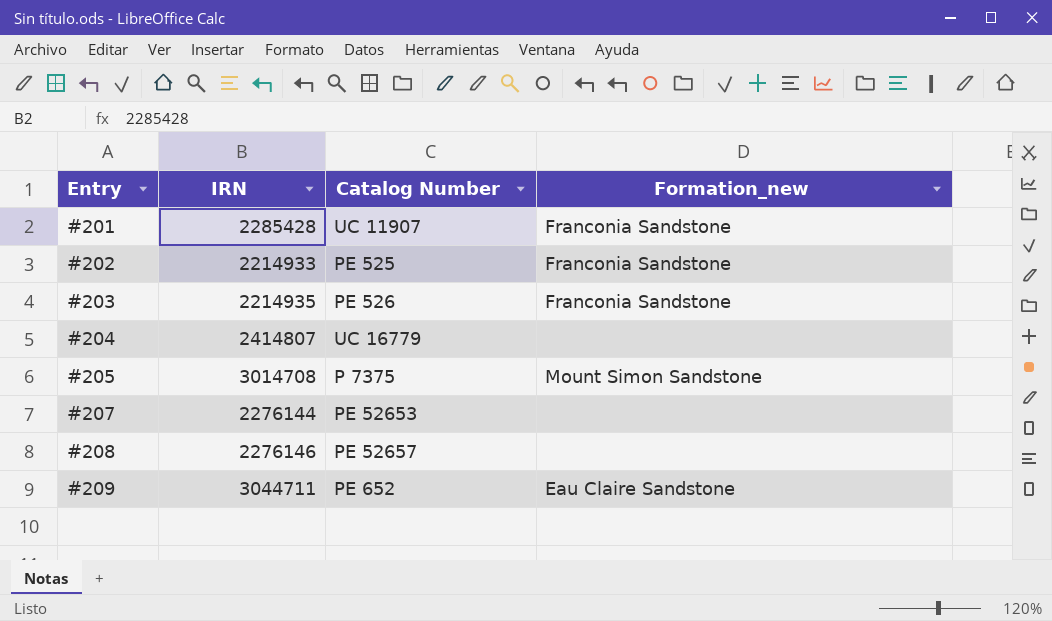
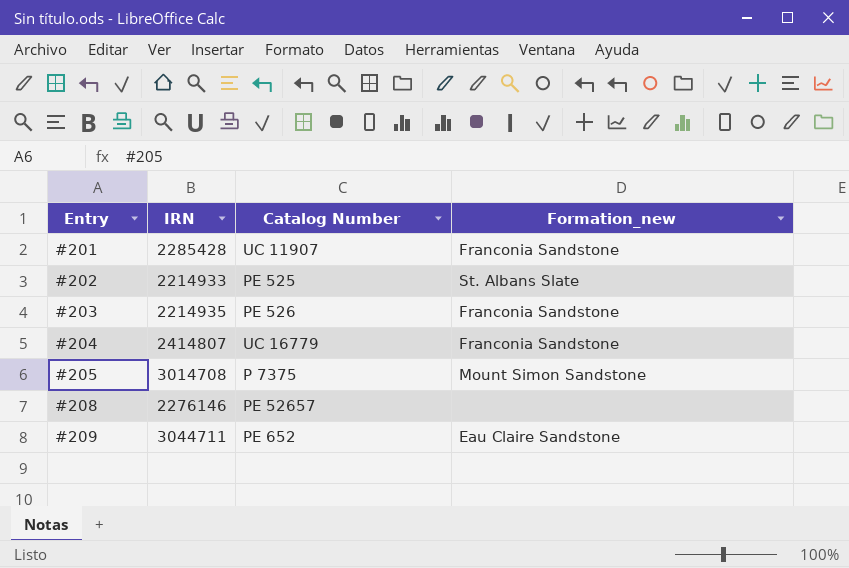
row #207: 2276144 | PE 52653 | none -> none
#202 | Formation_new: Franconia Sandstone -> St. Albans Slate
#204 | Formation_new: none -> Franconia Sandstone

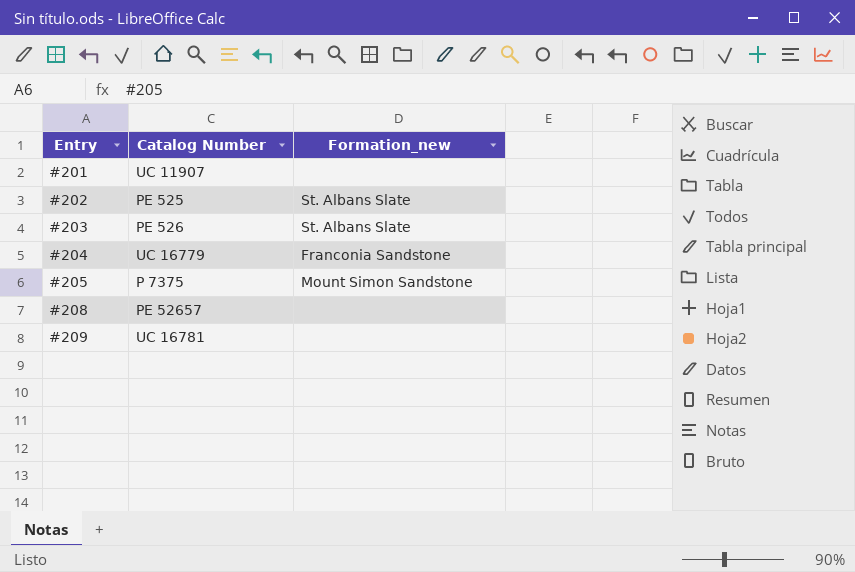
column IRN | position: 2 -> none
#201 | Formation_new: Franconia Sandstone -> none
#203 | Formation_new: Franconia Sandstone -> St. Albans Slate
#209 | Catalog Number: PE 652 -> UC 16781
#209 | Formation_new: Eau Claire Sandstone -> none

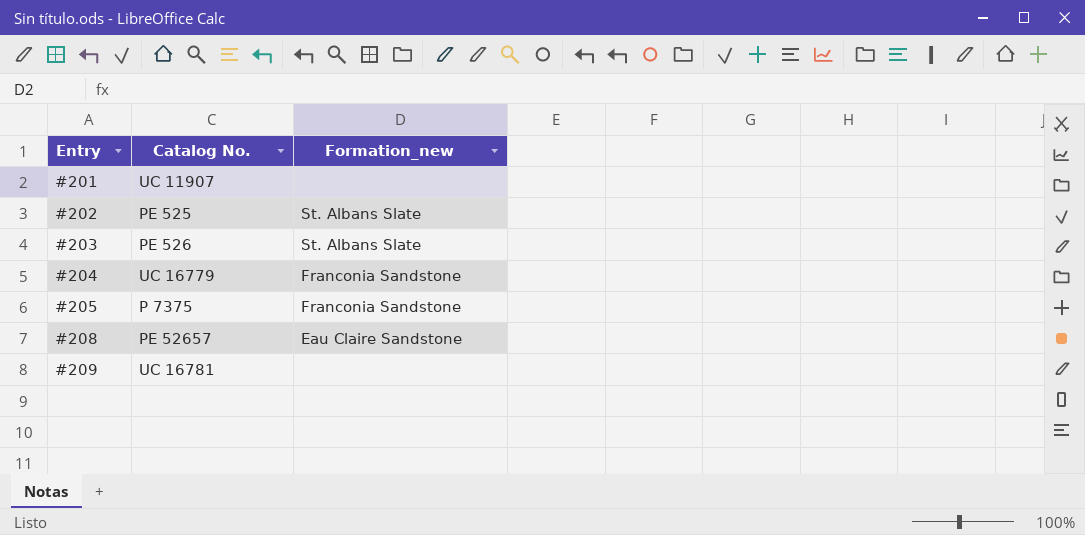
column name: Catalog Number -> Catalog No.
#205 | Formation_new: Mount Simon Sandstone -> Franconia Sandstone
#208 | Formation_new: none -> Eau Claire Sandstone

